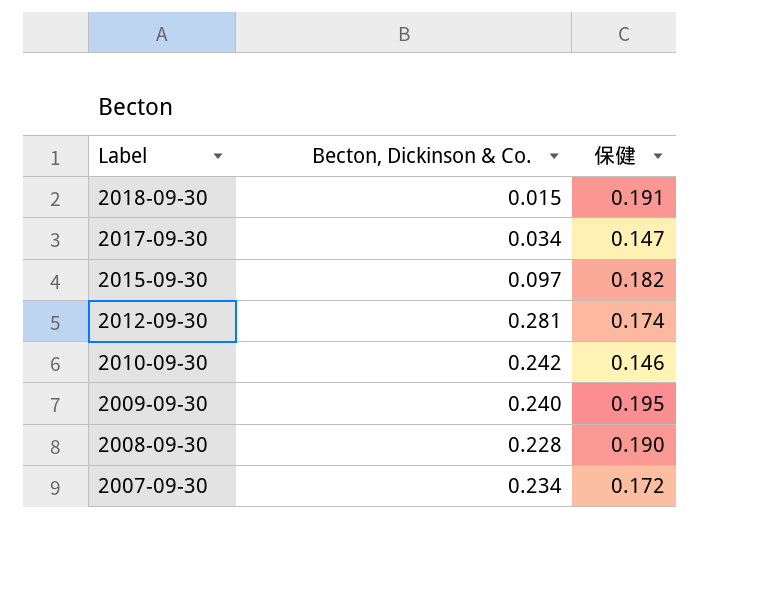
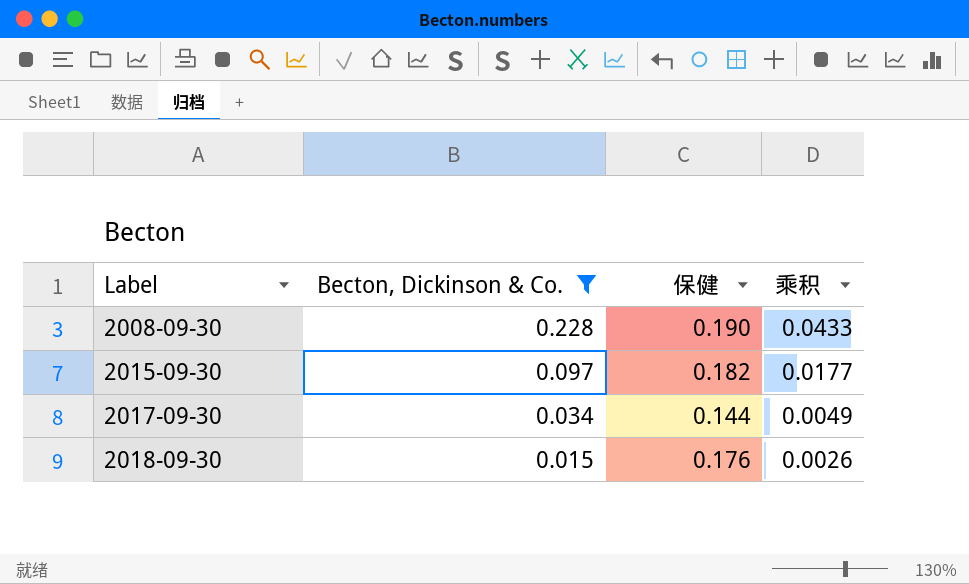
filter: none -> Becton, Dickinson & Co. <= 0.228
row order: Label descending -> Label ascending
column 乘积 | formula: none -> [Becton, Dickinson & Co.] * [保健]
2017-09-30 | 保健: 0.147 -> 0.144
2018-09-30 | 保健: 0.191 -> 0.176

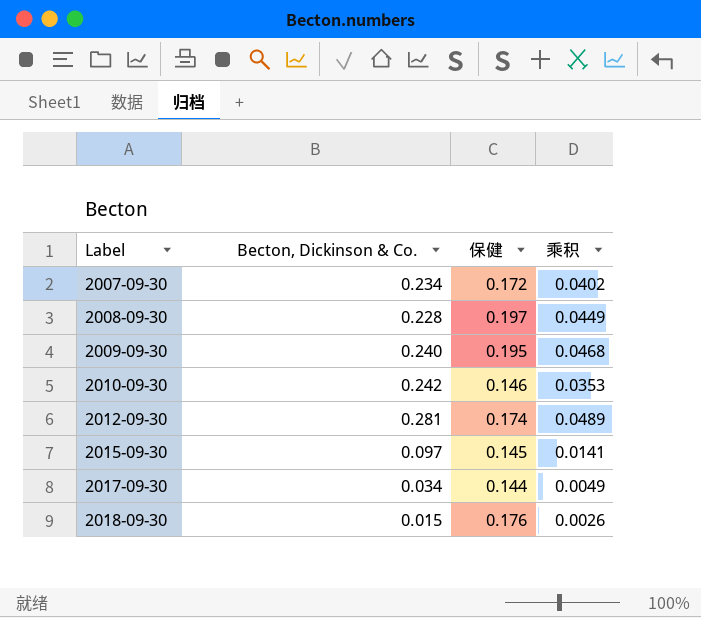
filter: Becton, Dickinson & Co. <= 0.228 -> none
2008-09-30 | 保健: 0.190 -> 0.197
2008-09-30 | 乘积: 0.0433 -> 0.0449
2015-09-30 | 保健: 0.182 -> 0.145
2015-09-30 | 乘积: 0.0177 -> 0.0141

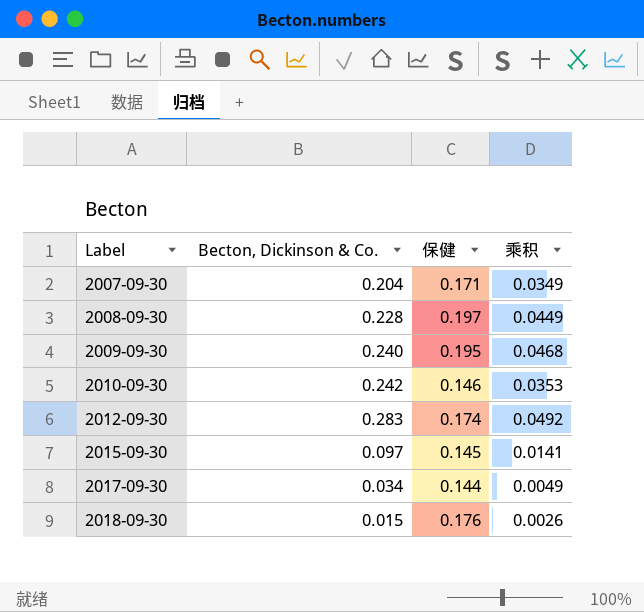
2007-09-30 | Becton, Dickinson & Co.: 0.234 -> 0.204
2007-09-30 | 保健: 0.172 -> 0.171
2007-09-30 | 乘积: 0.0402 -> 0.0349
2012-09-30 | Becton, Dickinson & Co.: 0.281 -> 0.283
2012-09-30 | 乘积: 0.0489 -> 0.0492

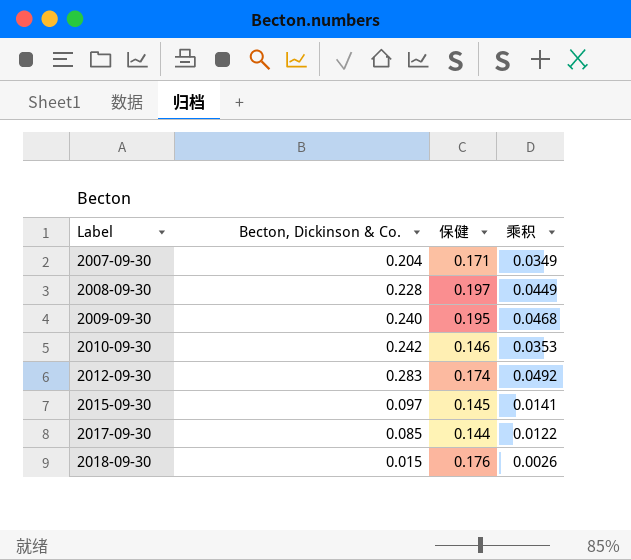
2017-09-30 | Becton, Dickinson & Co.: 0.034 -> 0.085
2017-09-30 | 乘积: 0.0049 -> 0.0122

